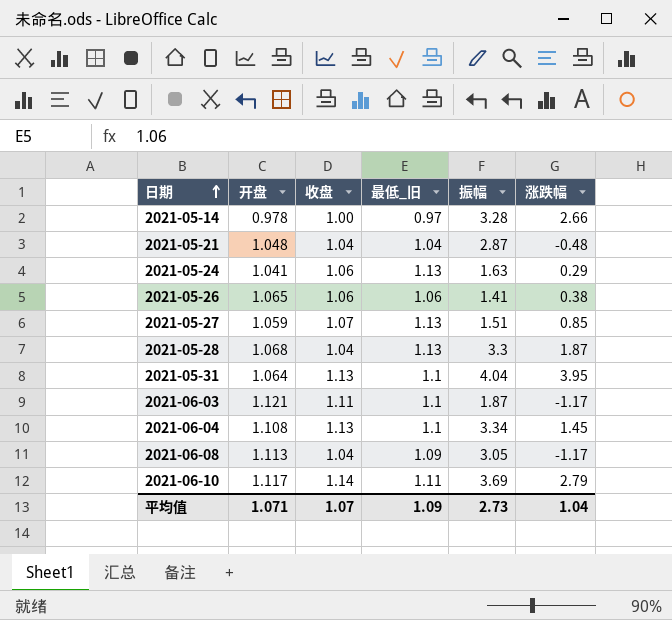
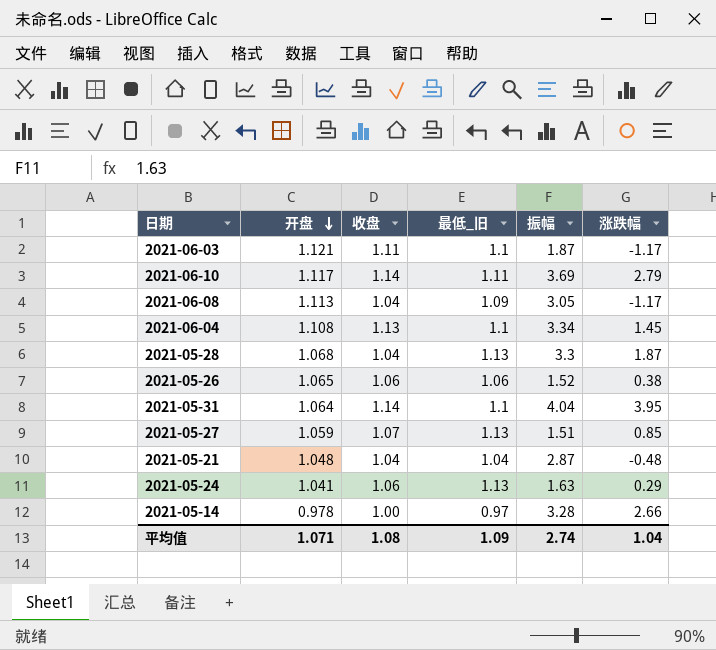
row order: 日期 ascending -> 开盘 descending
2021-05-26 | 振幅: 1.41 -> 1.52
2021-05-31 | 收盘: 1.13 -> 1.14
平均值 | 收盘: 1.07 -> 1.08
平均值 | 振幅: 2.73 -> 2.74

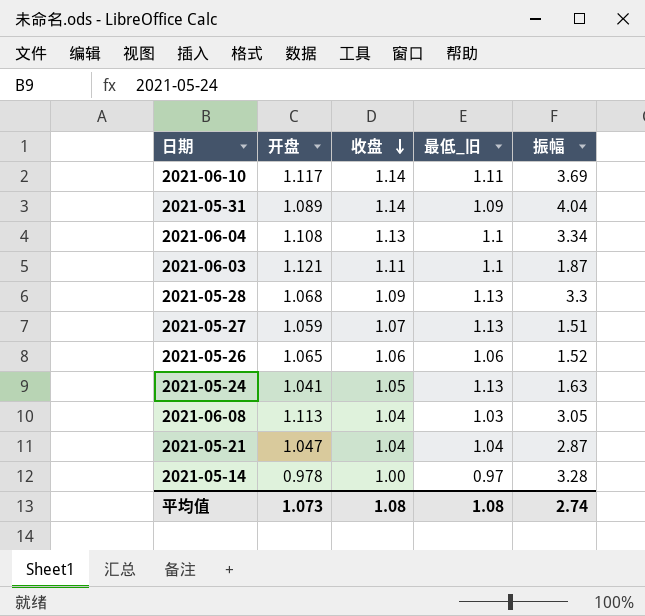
row order: 开盘 descending -> 收盘 descending
column 涨跌幅 | position: 6 -> none
2021-05-31 | 开盘: 1.064 -> 1.089
2021-05-31 | 最低_旧: 1.1 -> 1.09
2021-05-28 | 收盘: 1.04 -> 1.09
2021-05-24 | 收盘: 1.06 -> 1.05
2021-06-08 | 最低_旧: 1.09 -> 1.03
2021-05-21 | 开盘: 1.048 -> 1.047
平均值 | 开盘: 1.071 -> 1.073
平均值 | 最低_旧: 1.09 -> 1.08

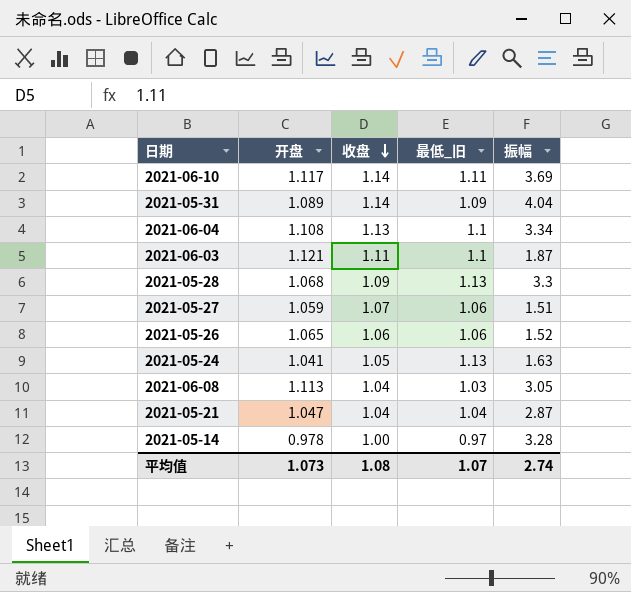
2021-05-27 | 最低_旧: 1.13 -> 1.06
平均值 | 最低_旧: 1.08 -> 1.07

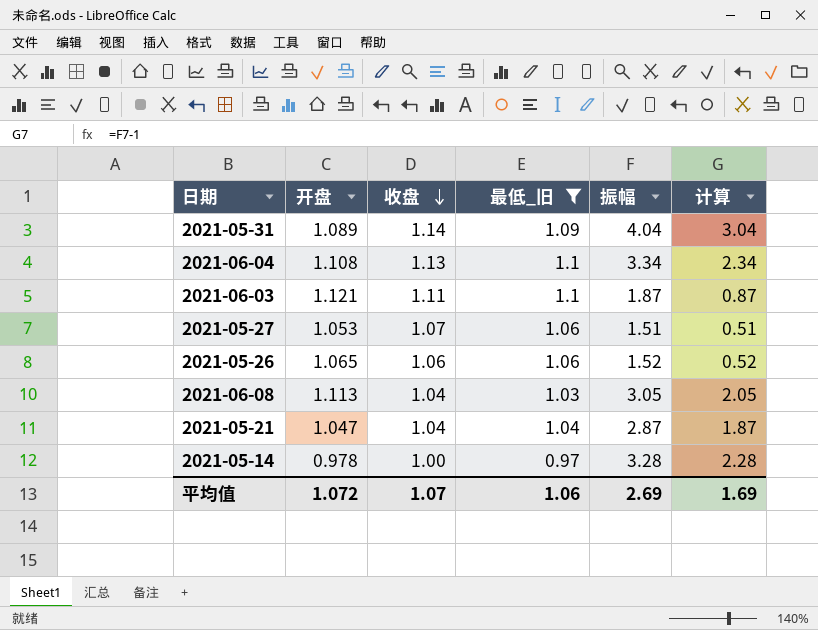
filter: none -> 最低_旧 <= 1.1
column 计算 | formula: none -> [振幅] - 1
2021-05-27 | 开盘: 1.059 -> 1.053
平均值 | 开盘: 1.073 -> 1.072
平均值 | 收盘: 1.08 -> 1.07
平均值 | 最低_旧: 1.07 -> 1.06
平均值 | 振幅: 2.74 -> 2.69

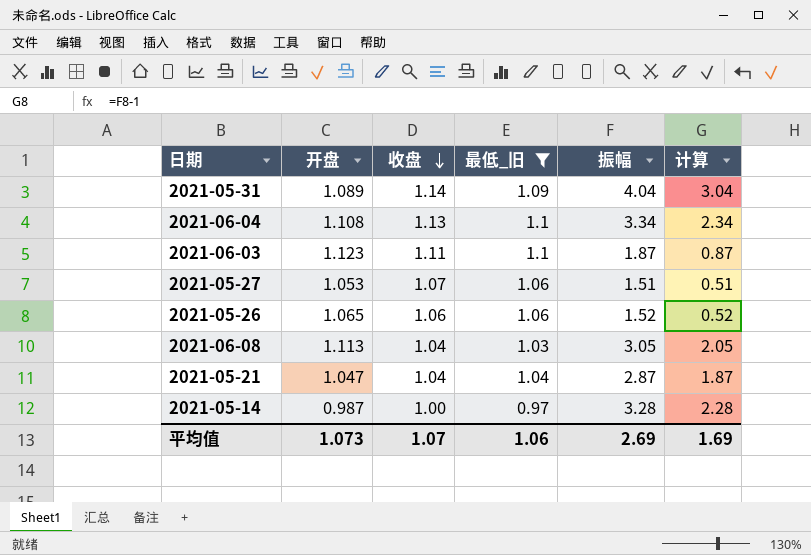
2021-06-03 | 开盘: 1.121 -> 1.123
2021-05-14 | 开盘: 0.978 -> 0.987
平均值 | 开盘: 1.072 -> 1.073

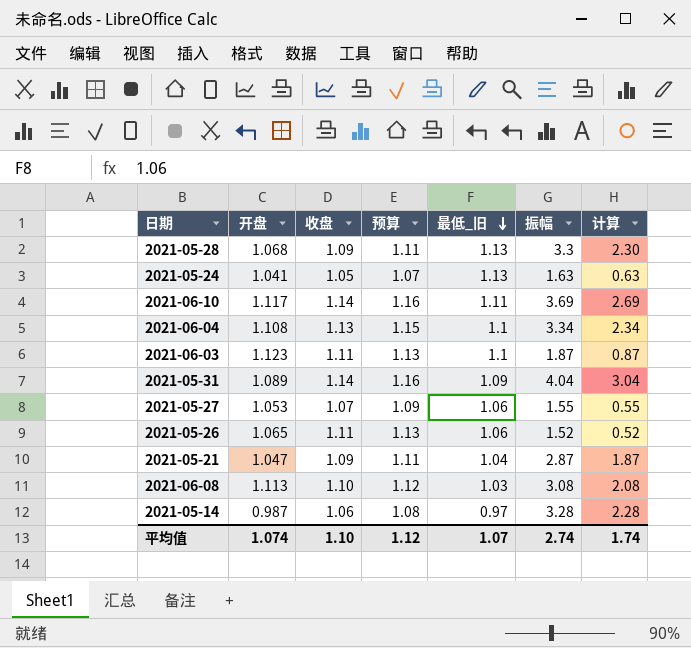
filter: 最低_旧 <= 1.1 -> none
row order: 收盘 descending -> 最低_旧 descending
column 预算 | formula: none -> [收盘] * 1.02
2021-05-27 | 振幅: 1.51 -> 1.55
2021-05-27 | 计算: 0.51 -> 0.55
2021-05-26 | 收盘: 1.06 -> 1.11
2021-05-21 | 收盘: 1.04 -> 1.09
2021-06-08 | 收盘: 1.04 -> 1.10
2021-06-08 | 振幅: 3.05 -> 3.08
2021-06-08 | 计算: 2.05 -> 2.08
2021-05-14 | 收盘: 1.00 -> 1.06
平均值 | 开盘: 1.073 -> 1.074
平均值 | 收盘: 1.07 -> 1.10
平均值 | 最低_旧: 1.06 -> 1.07
平均值 | 振幅: 2.69 -> 2.74
平均值 | 计算: 1.69 -> 1.74

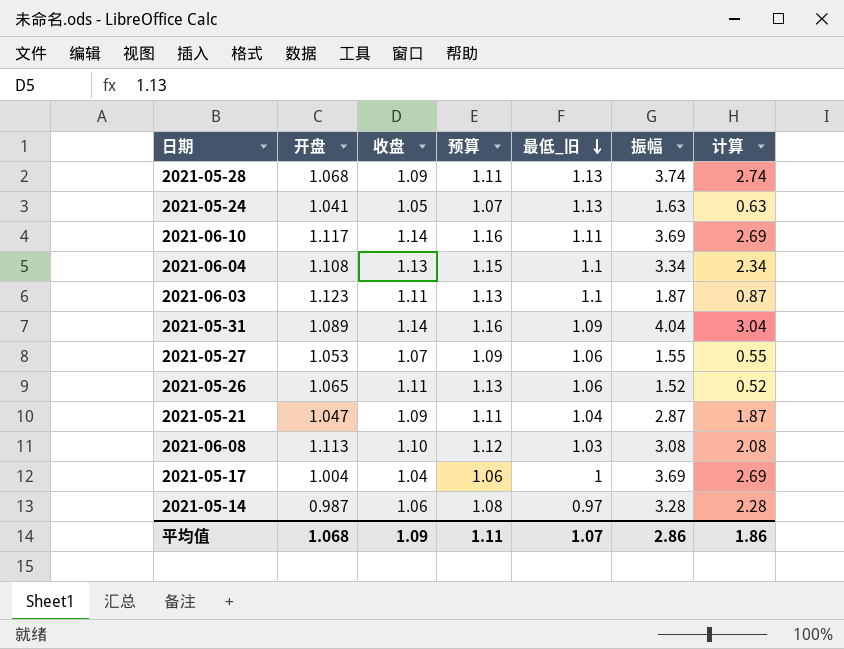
2021-05-28 | 振幅: 3.3 -> 3.74
2021-05-28 | 计算: 2.30 -> 2.74
row 2021-05-17: none -> 1.004 | 1.04 | 1.06 | 1 | 3.69 | 2.69
平均值 | 开盘: 1.074 -> 1.068
平均值 | 收盘: 1.10 -> 1.09
平均值 | 预算: 1.12 -> 1.11
平均值 | 振幅: 2.74 -> 2.86
平均值 | 计算: 1.74 -> 1.86

